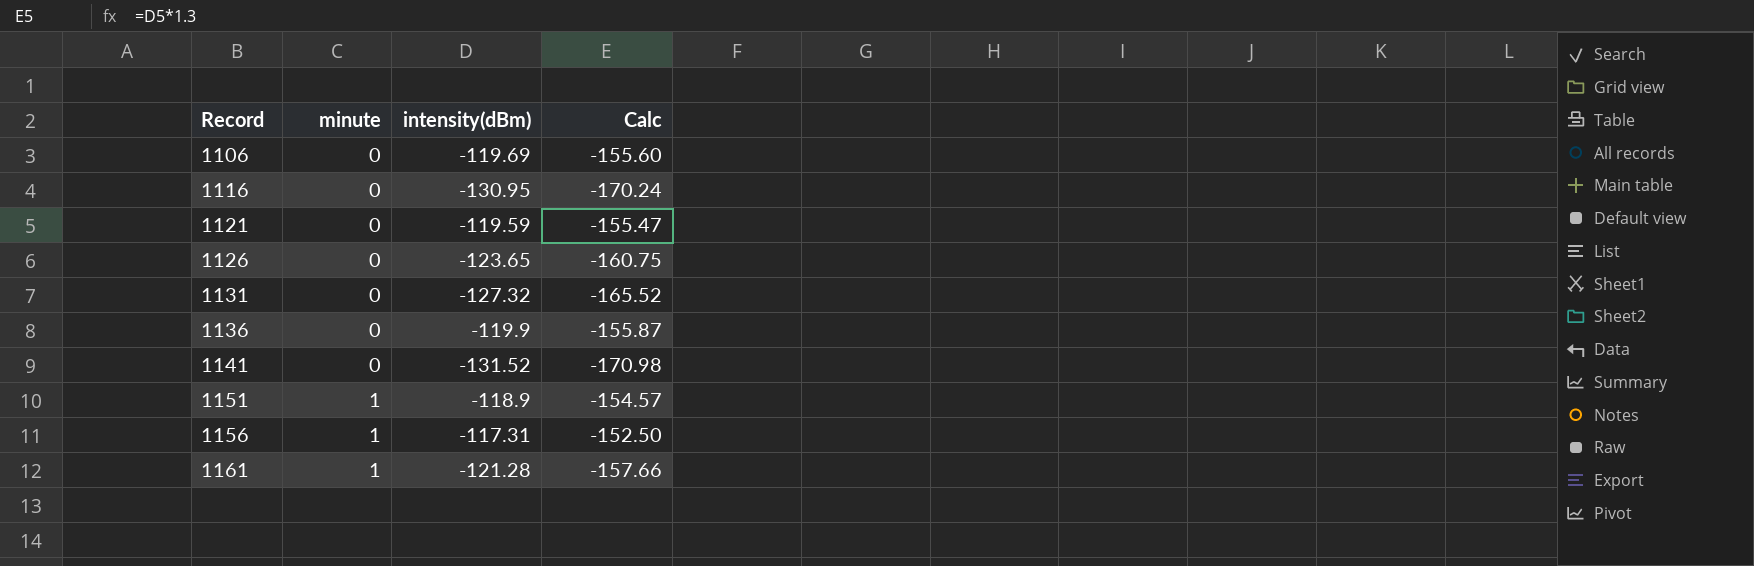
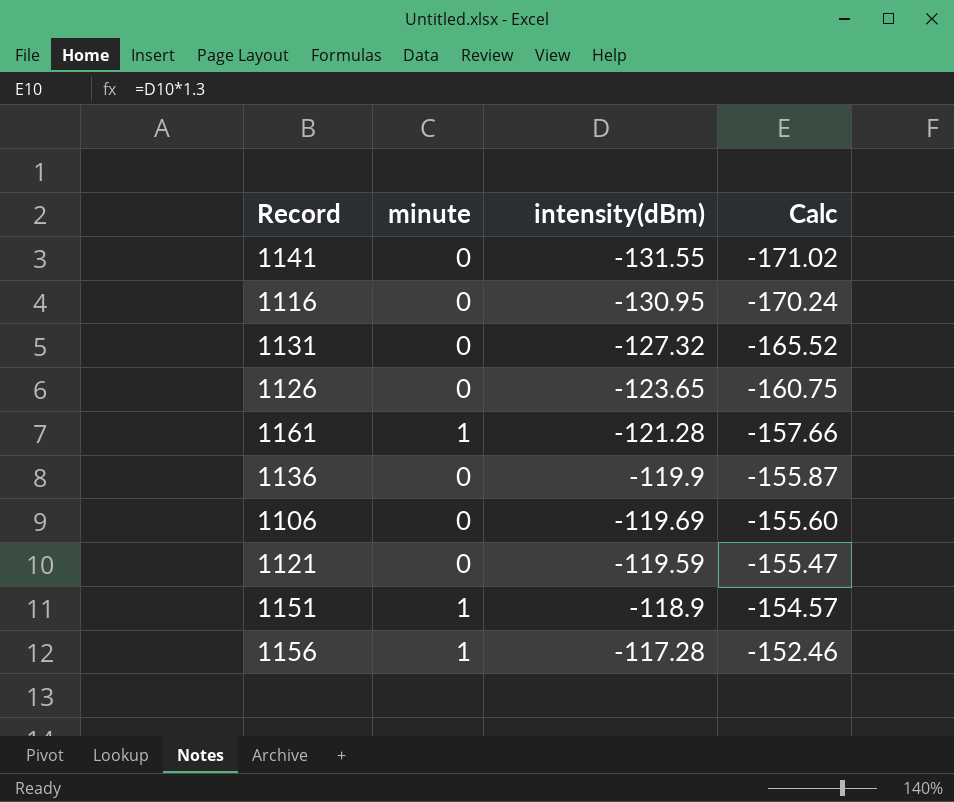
row order: Record ascending -> intensity(dBm) ascending
1141 | intensity(dBm): -131.52 -> -131.55
1141 | Calc: -170.98 -> -171.02
1156 | intensity(dBm): -117.31 -> -117.28
1156 | Calc: -152.50 -> -152.46

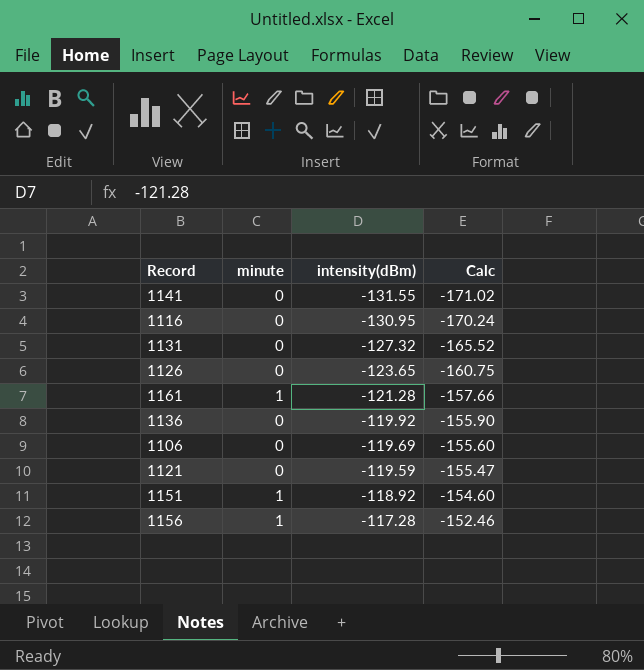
1136 | intensity(dBm): -119.9 -> -119.92
1136 | Calc: -155.87 -> -155.90
1151 | intensity(dBm): -118.9 -> -118.92
1151 | Calc: -154.57 -> -154.60

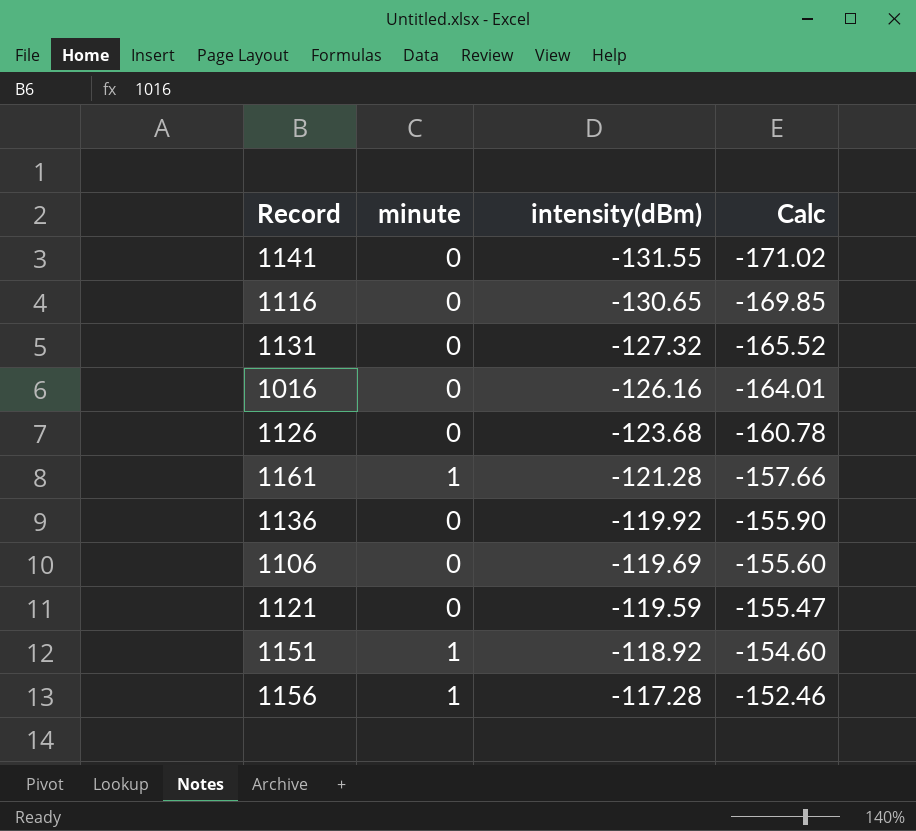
1116 | intensity(dBm): -130.95 -> -130.65
1116 | Calc: -170.24 -> -169.85
row 1016: none -> 0 | -126.16 | -164.01
1126 | intensity(dBm): -123.65 -> -123.68
1126 | Calc: -160.75 -> -160.78

